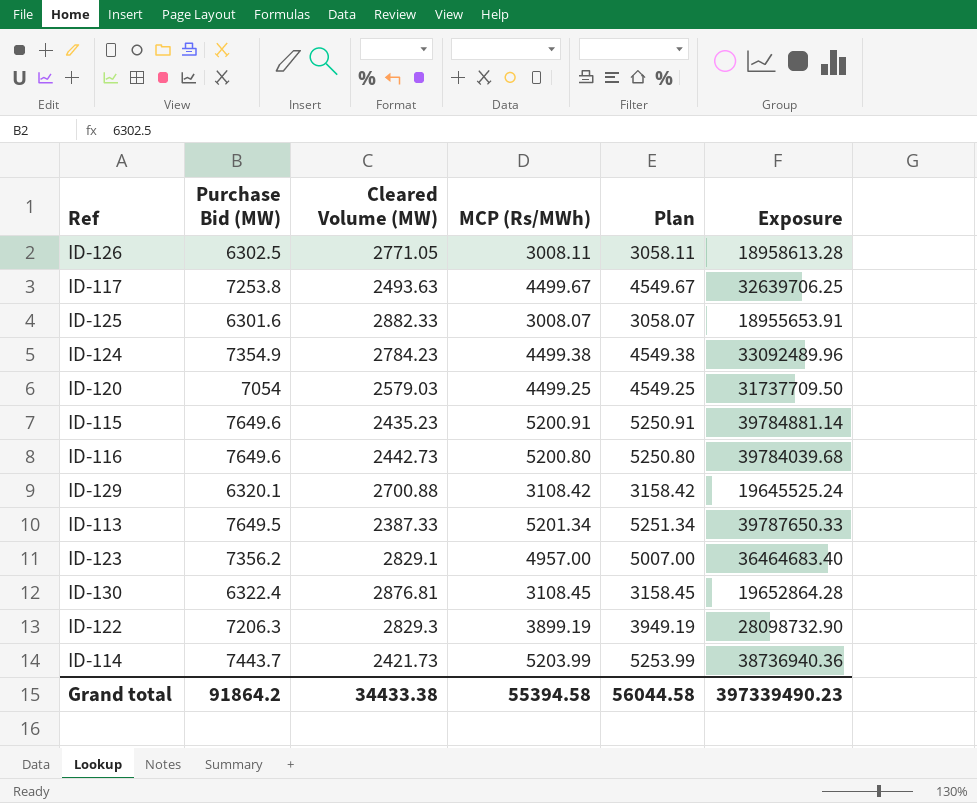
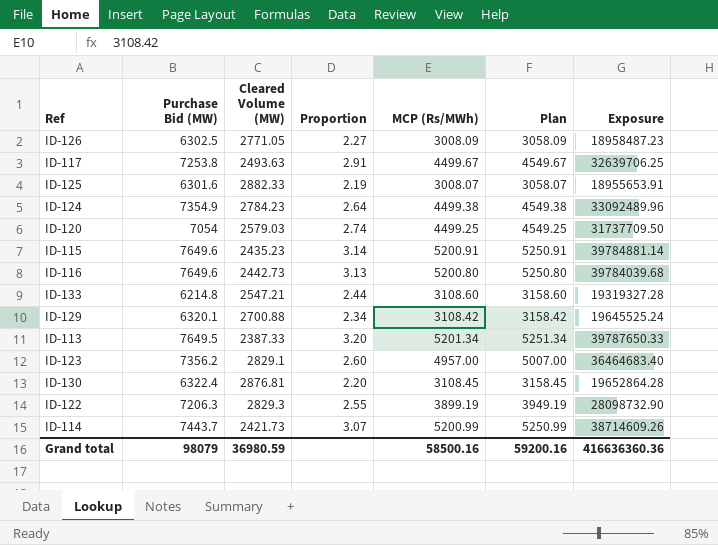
column Proportion | formula: none -> [Purchase Bid (MW)] / [Cleared Volume (MW)]
ID-126 | MCP (Rs/MWh): 3008.11 -> 3008.09
ID-126 | Plan: 3058.11 -> 3058.09
ID-126 | Exposure: 18958613.28 -> 18958487.23
row ID-133: none -> 6214.8 | 2547.21 | 2.44 | 3108.60 | 3158.60 | 19319327.28
ID-114 | MCP (Rs/MWh): 5203.99 -> 5200.99
ID-114 | Plan: 5253.99 -> 5250.99
ID-114 | Exposure: 38736940.36 -> 38714609.26
Grand total | Purchase Bid (MW): 91864.2 -> 98079
Grand total | Cleared Volume (MW): 34433.38 -> 36980.59
Grand total | MCP (Rs/MWh): 55394.58 -> 58500.16
Grand total | Plan: 56044.58 -> 59200.16
Grand total | Exposure: 397339490.23 -> 416636360.36

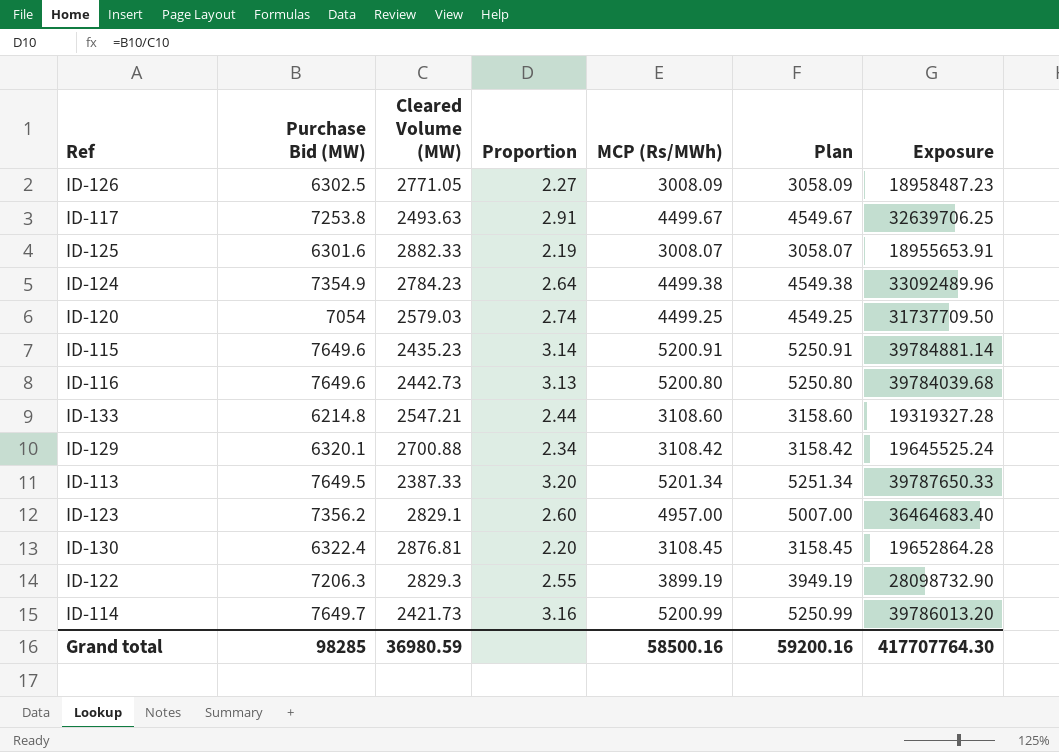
ID-114 | Purchase Bid (MW): 7443.7 -> 7649.7
ID-114 | Proportion: 3.07 -> 3.16
ID-114 | Exposure: 38714609.26 -> 39786013.20
Grand total | Purchase Bid (MW): 98079 -> 98285
Grand total | Exposure: 416636360.36 -> 417707764.30

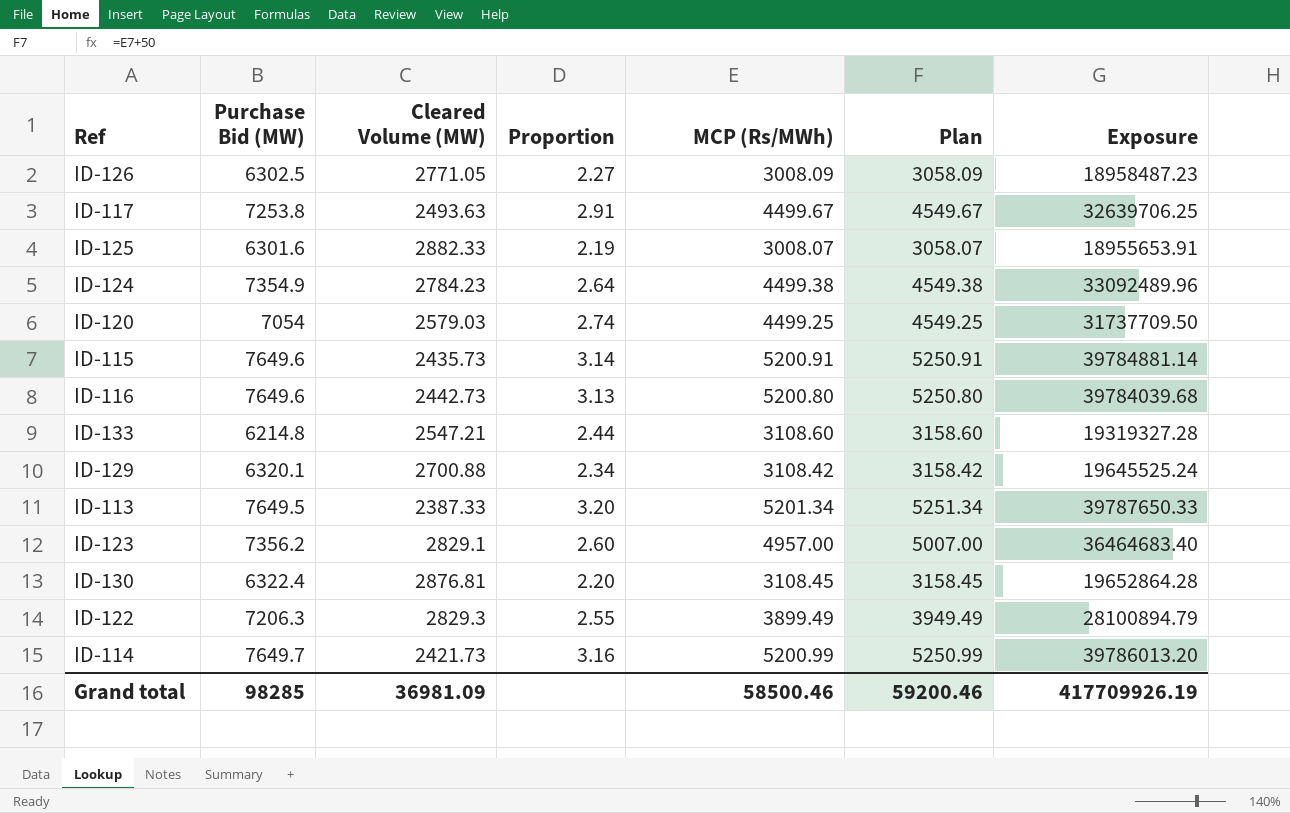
ID-115 | Cleared Volume (MW): 2435.23 -> 2435.73
ID-122 | MCP (Rs/MWh): 3899.19 -> 3899.49
ID-122 | Plan: 3949.19 -> 3949.49
ID-122 | Exposure: 28098732.90 -> 28100894.79
Grand total | Cleared Volume (MW): 36980.59 -> 36981.09
Grand total | MCP (Rs/MWh): 58500.16 -> 58500.46
Grand total | Plan: 59200.16 -> 59200.46
Grand total | Exposure: 417707764.30 -> 417709926.19

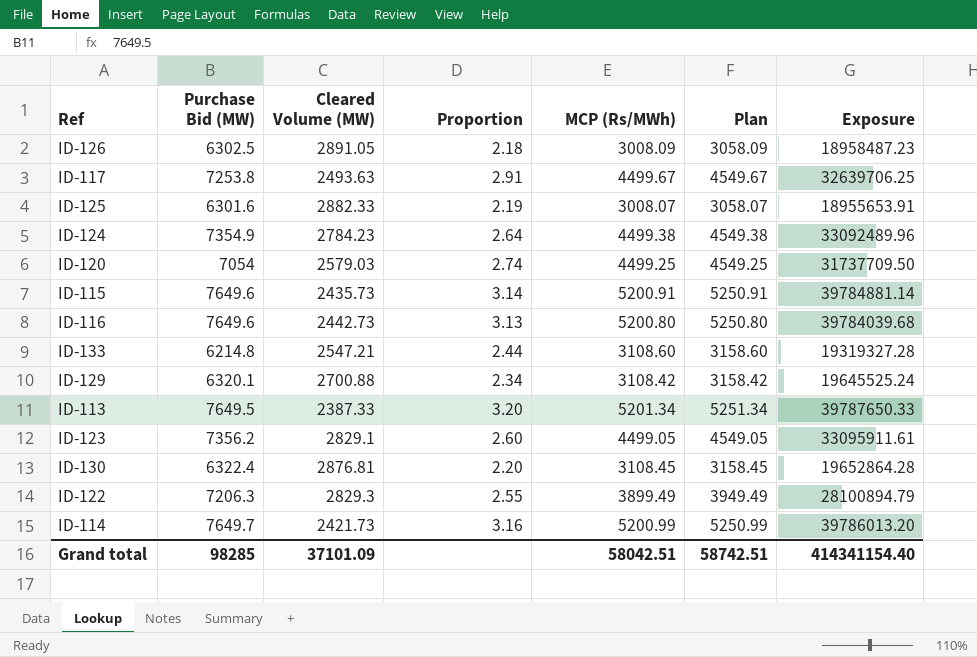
ID-126 | Cleared Volume (MW): 2771.05 -> 2891.05
ID-126 | Proportion: 2.27 -> 2.18
ID-123 | MCP (Rs/MWh): 4957.00 -> 4499.05
ID-123 | Plan: 5007.00 -> 4549.05
ID-123 | Exposure: 36464683.40 -> 33095911.61
Grand total | Cleared Volume (MW): 36981.09 -> 37101.09
Grand total | MCP (Rs/MWh): 58500.46 -> 58042.51
Grand total | Plan: 59200.46 -> 58742.51
Grand total | Exposure: 417709926.19 -> 414341154.40

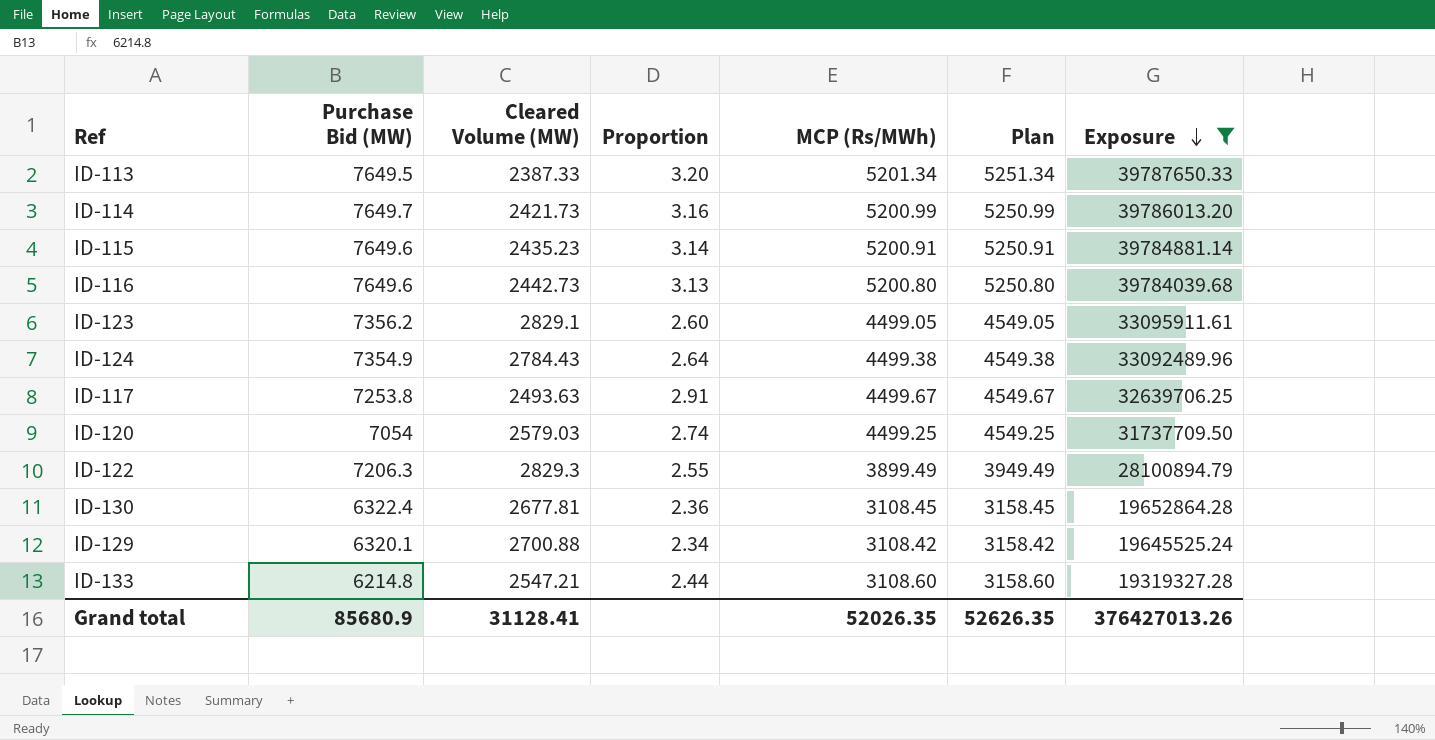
filter: none -> Exposure >= 19319327.28
row order: none -> Exposure descending
ID-115 | Cleared Volume (MW): 2435.73 -> 2435.23
ID-124 | Cleared Volume (MW): 2784.23 -> 2784.43
ID-130 | Cleared Volume (MW): 2876.81 -> 2677.81
ID-130 | Proportion: 2.20 -> 2.36
Grand total | Purchase Bid (MW): 98285 -> 85680.9
Grand total | Cleared Volume (MW): 37101.09 -> 31128.41
Grand total | MCP (Rs/MWh): 58042.51 -> 52026.35
Grand total | Plan: 58742.51 -> 52626.35
Grand total | Exposure: 414341154.40 -> 376427013.26

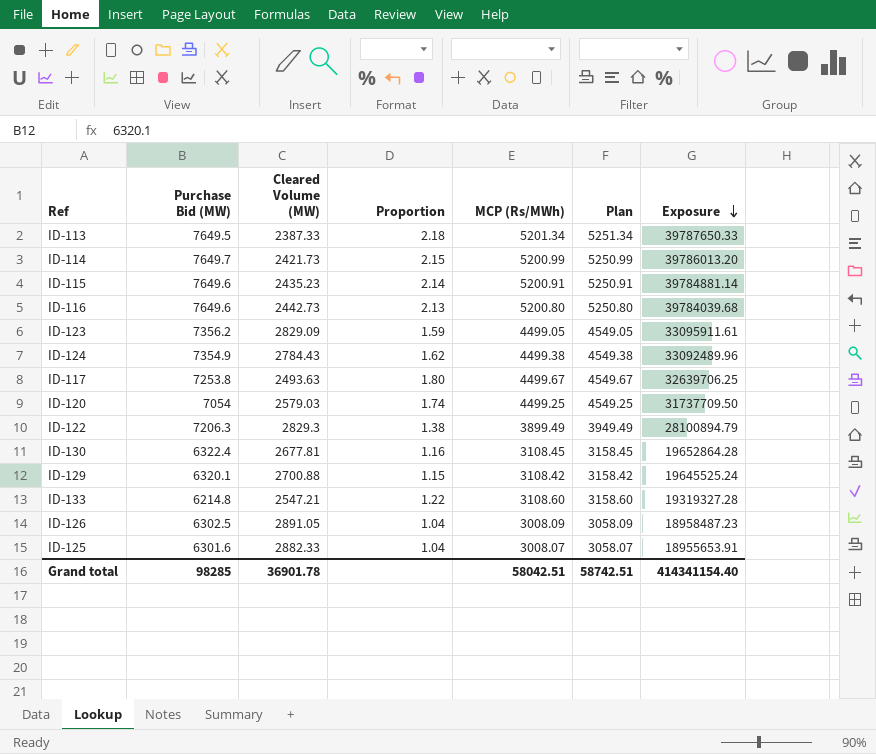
filter: Exposure >= 19319327.28 -> none
column Proportion | formula: [Purchase Bid (MW)] / [Cleared Volume (MW)] -> [MCP (Rs/MWh)] / [Cleared Volume (MW)]
ID-123 | Cleared Volume (MW): 2829.1 -> 2829.09
Grand total | Purchase Bid (MW): 85680.9 -> 98285
Grand total | Cleared Volume (MW): 31128.41 -> 36901.78
Grand total | MCP (Rs/MWh): 52026.35 -> 58042.51
Grand total | Plan: 52626.35 -> 58742.51
Grand total | Exposure: 376427013.26 -> 414341154.40

